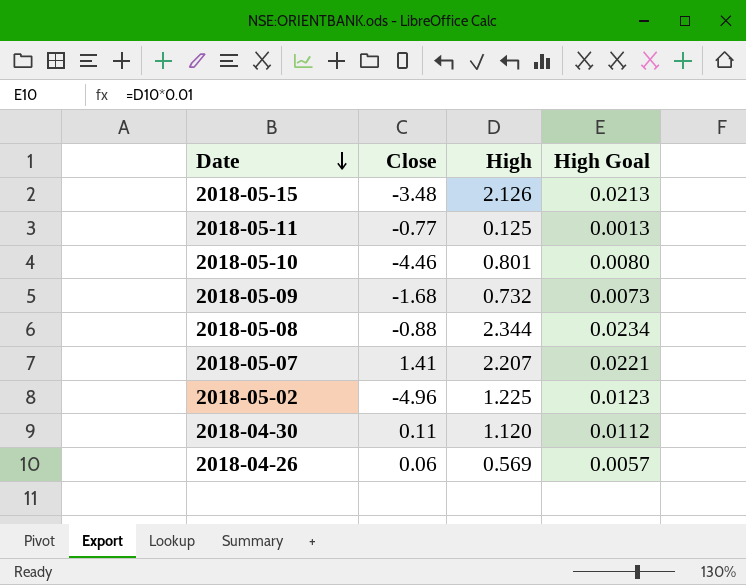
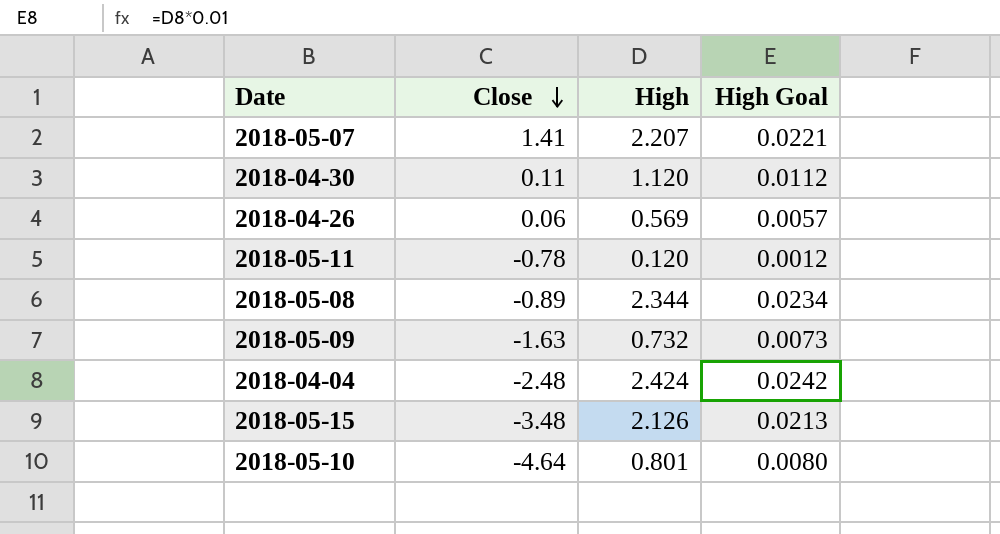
row order: Date descending -> Close descending
row 2018-05-02: -4.96 | 1.225 | 0.0123 -> none
2018-05-11 | Close: -0.77 -> -0.78
2018-05-11 | High: 0.125 -> 0.120
2018-05-11 | High Goal: 0.0013 -> 0.0012
2018-05-08 | Close: -0.88 -> -0.89
2018-05-09 | Close: -1.68 -> -1.63
row 2018-04-04: none -> -2.48 | 2.424 | 0.0242
2018-05-10 | Close: -4.46 -> -4.64

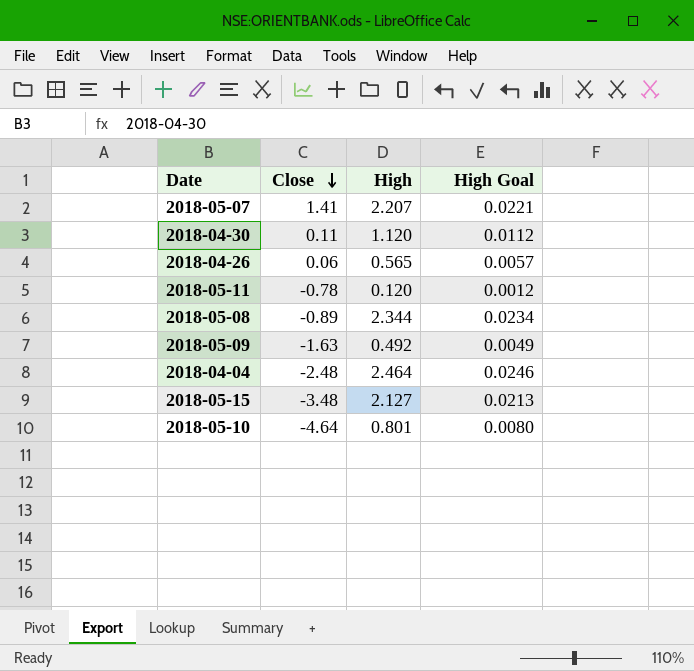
2018-04-26 | High: 0.569 -> 0.565
2018-05-09 | High: 0.732 -> 0.492
2018-05-09 | High Goal: 0.0073 -> 0.0049
2018-04-04 | High: 2.424 -> 2.464
2018-04-04 | High Goal: 0.0242 -> 0.0246
2018-05-15 | High: 2.126 -> 2.127

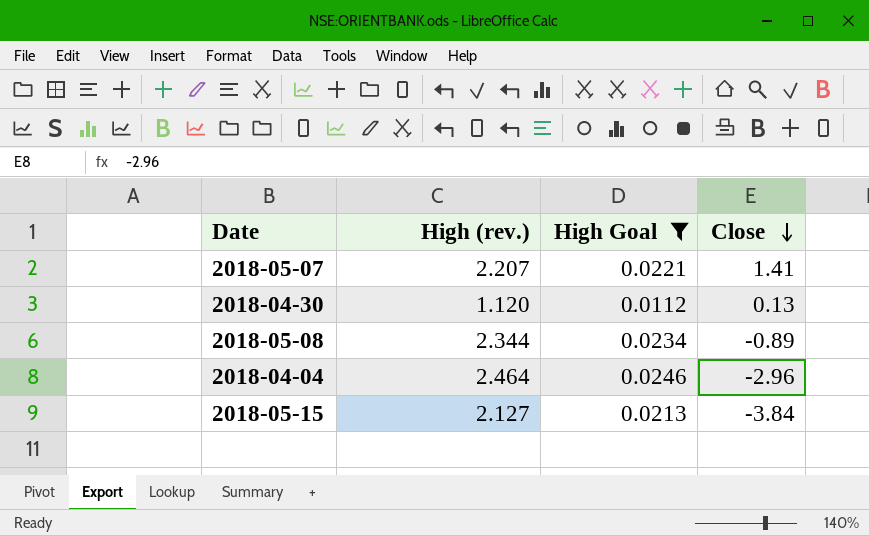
filter: none -> High Goal >= 0.0112
column name: High -> High (rev.)
column Close | position: 2 -> 4
2018-04-30 | Close: 0.11 -> 0.13
2018-04-04 | Close: -2.48 -> -2.96
2018-05-15 | Close: -3.48 -> -3.84

